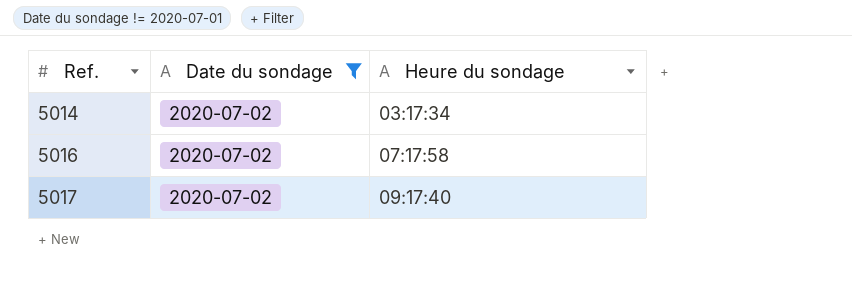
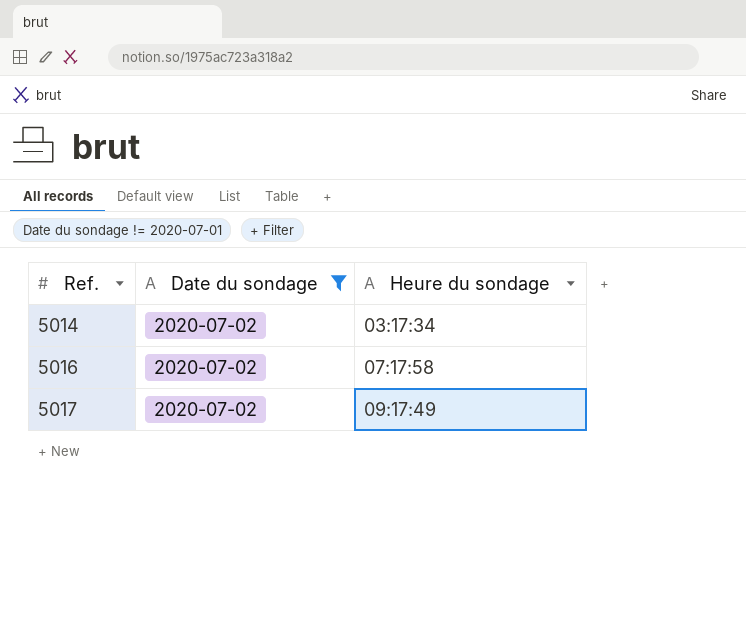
5017 | Heure du sondage: 09:17:40 -> 09:17:49

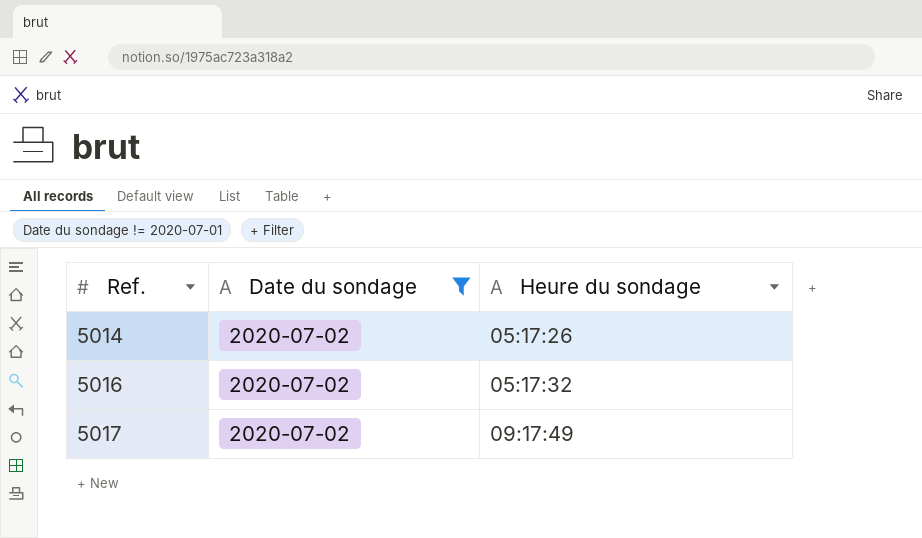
5014 | Heure du sondage: 03:17:34 -> 05:17:26
5016 | Heure du sondage: 07:17:58 -> 05:17:32

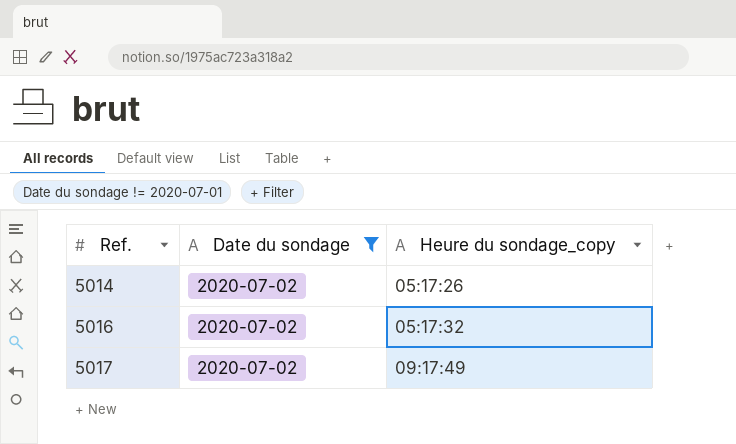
column name: Heure du sondage -> Heure du sondage_copy

